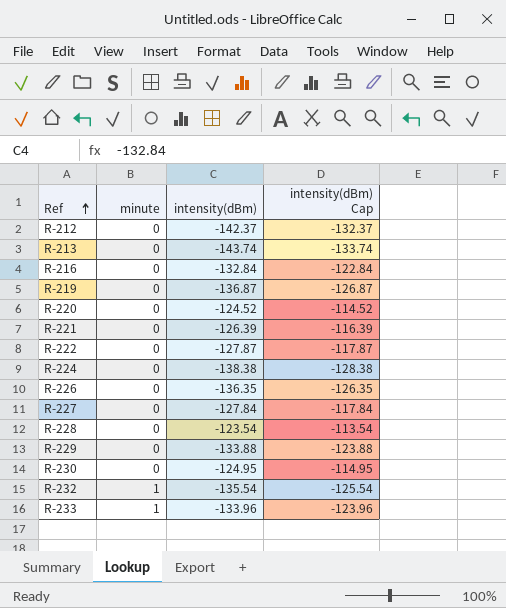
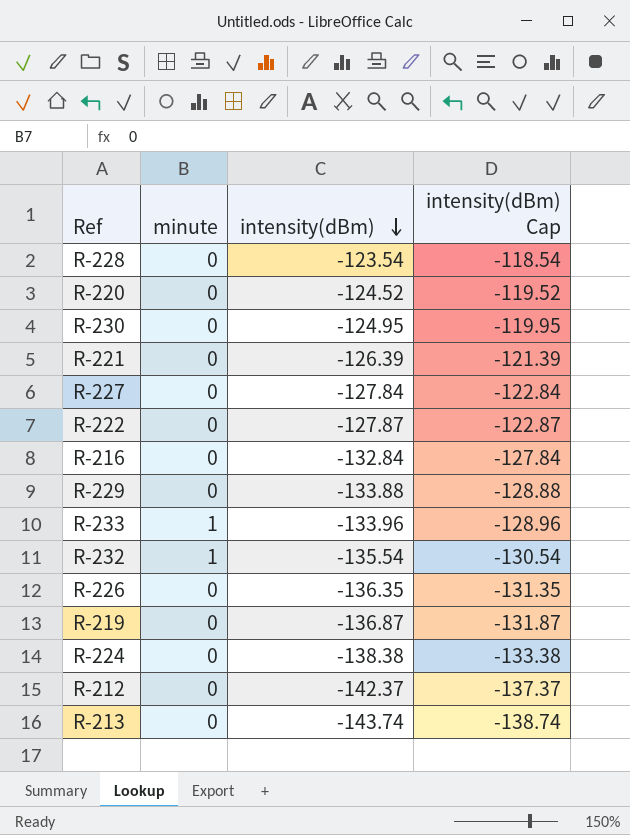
row order: Ref ascending -> intensity(dBm) descending
column intensity(dBm) Cap | formula: [intensity(dBm)] + 10 -> [intensity(dBm)] + 5

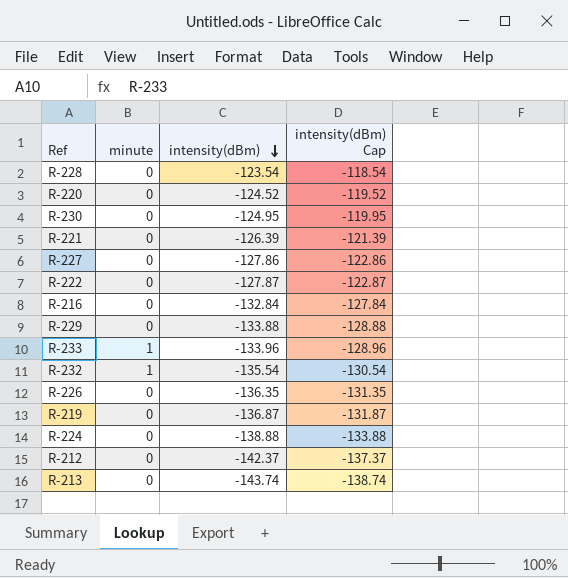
R-227 | intensity(dBm): -127.84 -> -127.86
R-227 | intensity(dBm) Cap: -122.84 -> -122.86
R-224 | intensity(dBm): -138.38 -> -138.88
R-224 | intensity(dBm) Cap: -133.38 -> -133.88

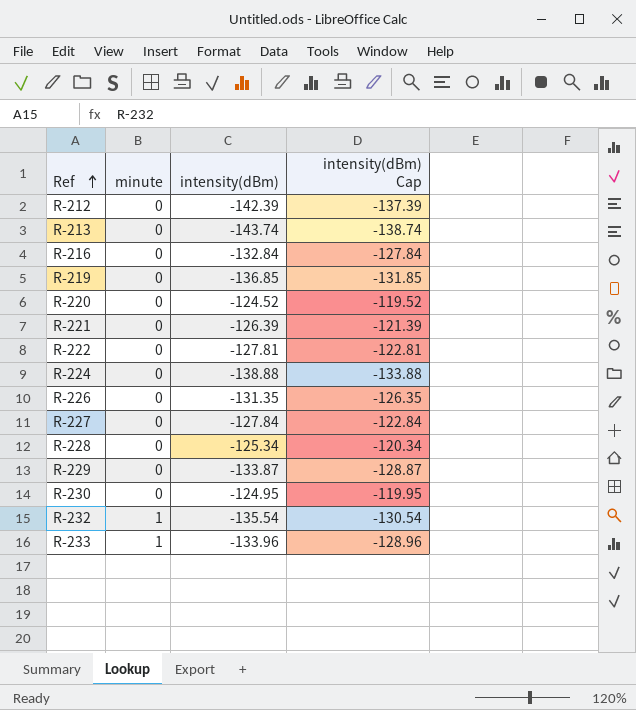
row order: intensity(dBm) descending -> Ref ascending
R-212 | intensity(dBm): -142.37 -> -142.39
R-212 | intensity(dBm) Cap: -137.37 -> -137.39
R-219 | intensity(dBm): -136.87 -> -136.85
R-219 | intensity(dBm) Cap: -131.87 -> -131.85
R-222 | intensity(dBm): -127.87 -> -127.81
R-222 | intensity(dBm) Cap: -122.87 -> -122.81
R-226 | intensity(dBm): -136.35 -> -131.35
R-226 | intensity(dBm) Cap: -131.35 -> -126.35
R-227 | intensity(dBm): -127.86 -> -127.84
R-227 | intensity(dBm) Cap: -122.86 -> -122.84
R-228 | intensity(dBm): -123.54 -> -125.34
R-228 | intensity(dBm) Cap: -118.54 -> -120.34
R-229 | intensity(dBm): -133.88 -> -133.87
R-229 | intensity(dBm) Cap: -128.88 -> -128.87

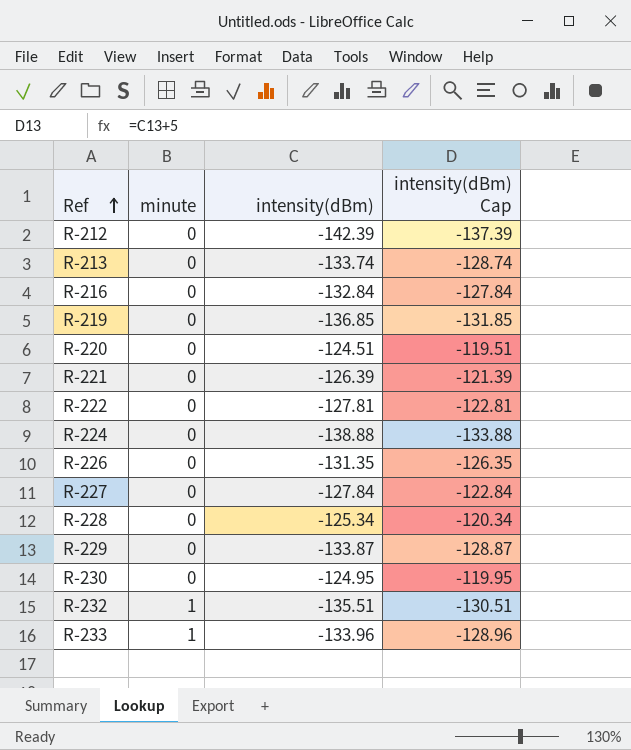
R-213 | intensity(dBm): -143.74 -> -133.74
R-213 | intensity(dBm) Cap: -138.74 -> -128.74
R-220 | intensity(dBm): -124.52 -> -124.51
R-220 | intensity(dBm) Cap: -119.52 -> -119.51
R-232 | intensity(dBm): -135.54 -> -135.51
R-232 | intensity(dBm) Cap: -130.54 -> -130.51

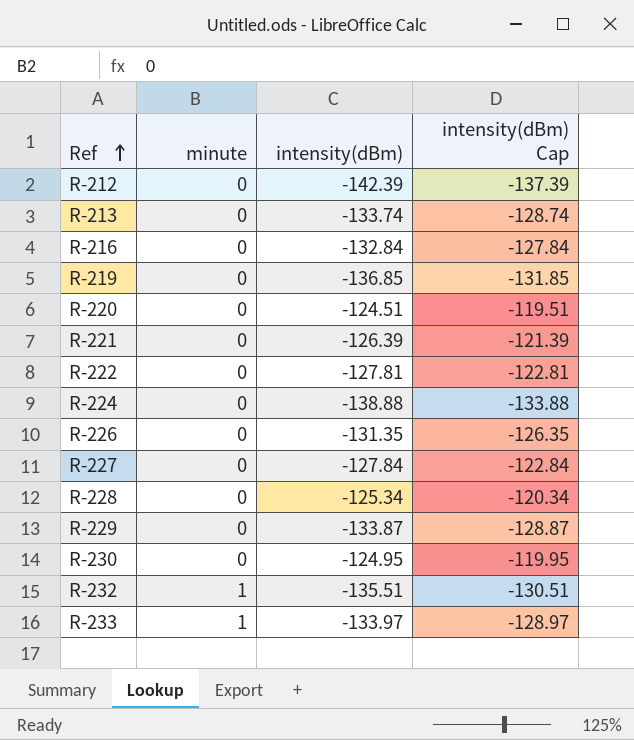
R-233 | intensity(dBm): -133.96 -> -133.97
R-233 | intensity(dBm) Cap: -128.96 -> -128.97

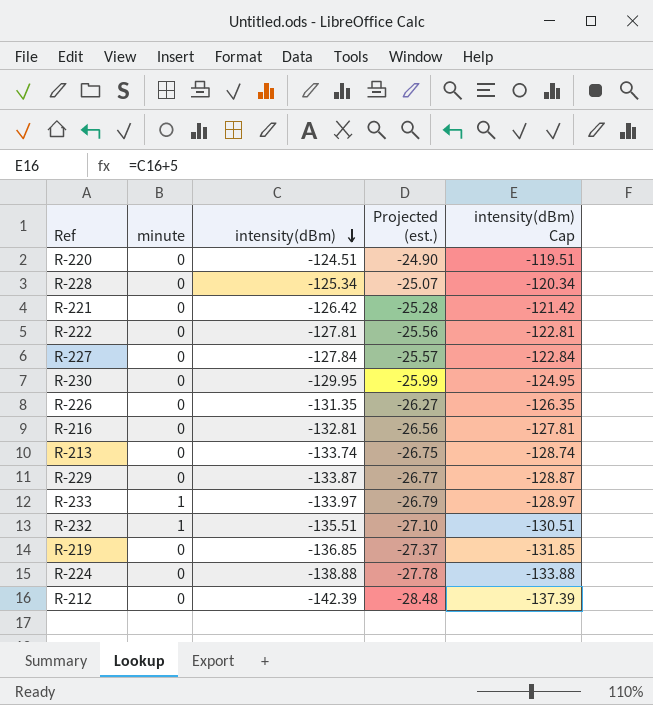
row order: Ref ascending -> intensity(dBm) descending
column Projected (est.) | formula: none -> [intensity(dBm)] * 0.2
R-221 | intensity(dBm): -126.39 -> -126.42
R-221 | intensity(dBm) Cap: -121.39 -> -121.42
R-230 | intensity(dBm): -124.95 -> -129.95
R-230 | intensity(dBm) Cap: -119.95 -> -124.95
R-216 | intensity(dBm): -132.84 -> -132.81
R-216 | intensity(dBm) Cap: -127.84 -> -127.81

